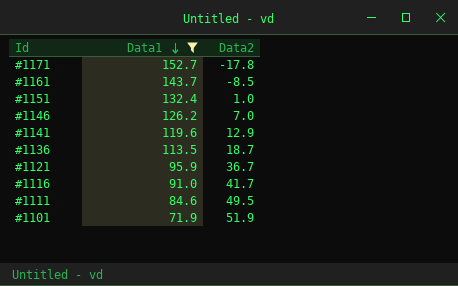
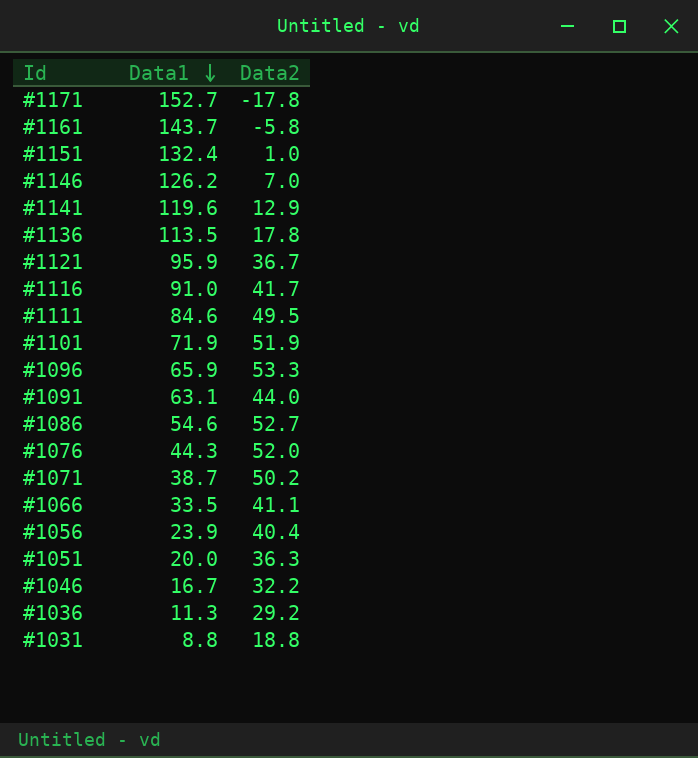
filter: Data1 >= 71.9 -> none
#1161 | Data2: -8.5 -> -5.8
#1136 | Data2: 18.7 -> 17.8

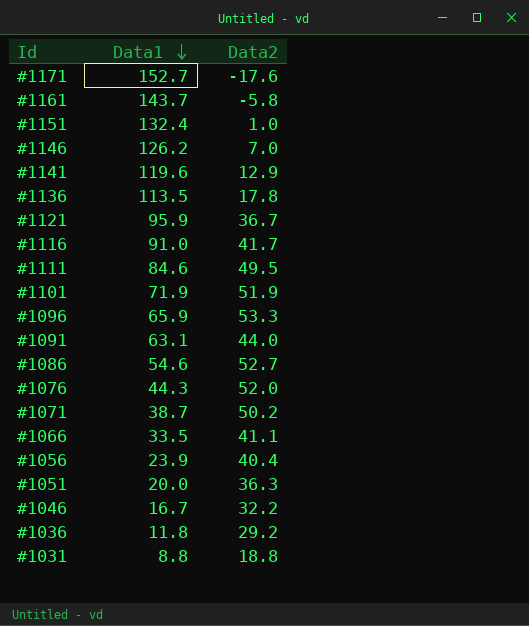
#1171 | Data2: -17.8 -> -17.6
#1036 | Data1: 11.3 -> 11.8

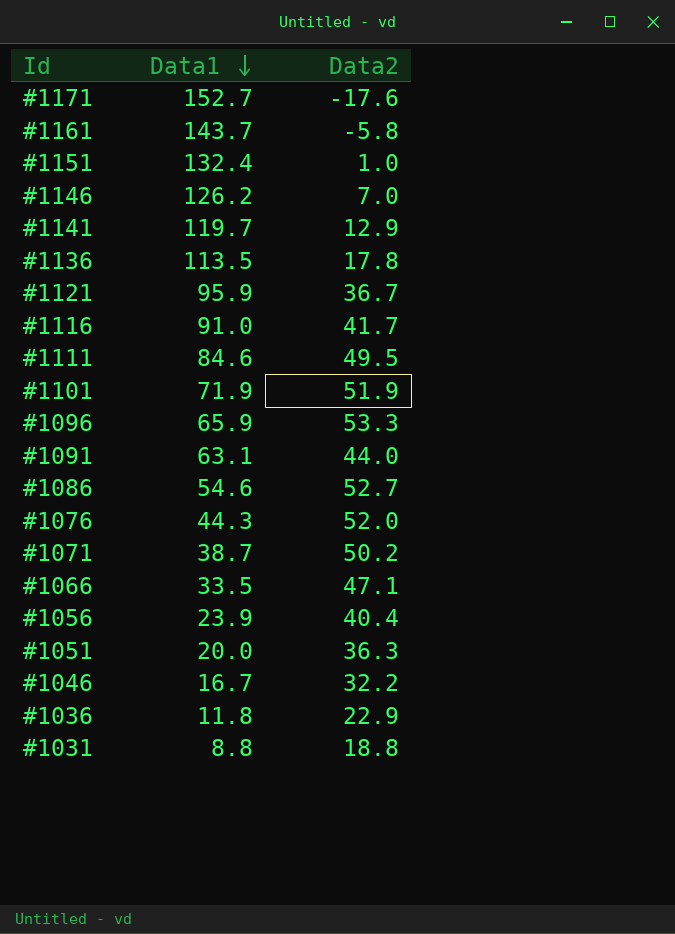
#1141 | Data1: 119.6 -> 119.7
#1066 | Data2: 41.1 -> 47.1
#1036 | Data2: 29.2 -> 22.9

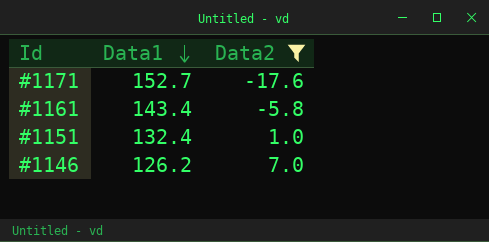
filter: none -> Data2 <= 7.0
#1161 | Data1: 143.7 -> 143.4

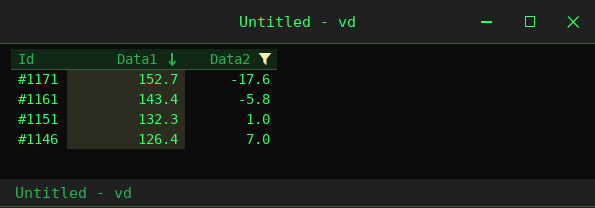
#1151 | Data1: 132.4 -> 132.3
#1146 | Data1: 126.2 -> 126.4

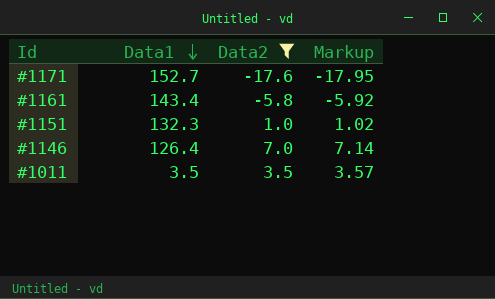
column Markup | formula: none -> [Data2] * 1.02
row #1011: none -> 3.5 | 3.5 | 3.57

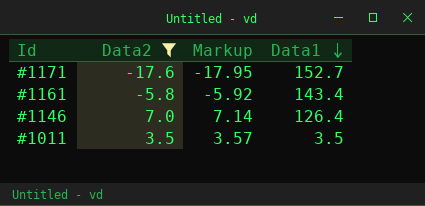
column Data1 | position: 2 -> 4
row #1151: 132.3 | 1.0 | 1.02 -> none

